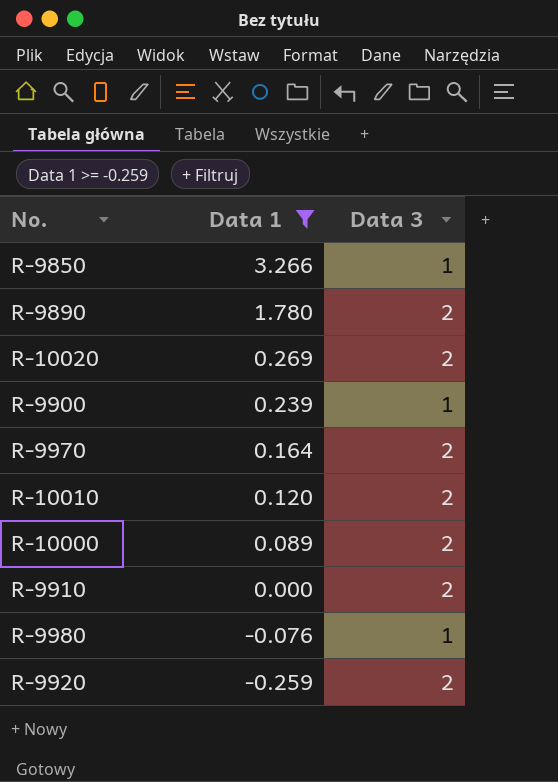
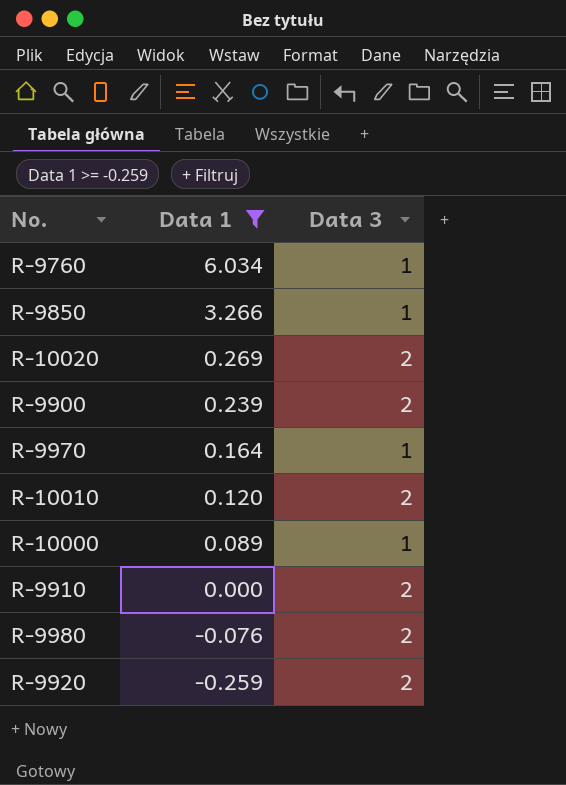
row R-9890: 1.780 | 2 -> none
row R-9760: none -> 6.034 | 1
R-9900 | Data 3: 1 -> 2
R-9970 | Data 3: 2 -> 1
R-10000 | Data 3: 2 -> 1
R-9980 | Data 3: 1 -> 2

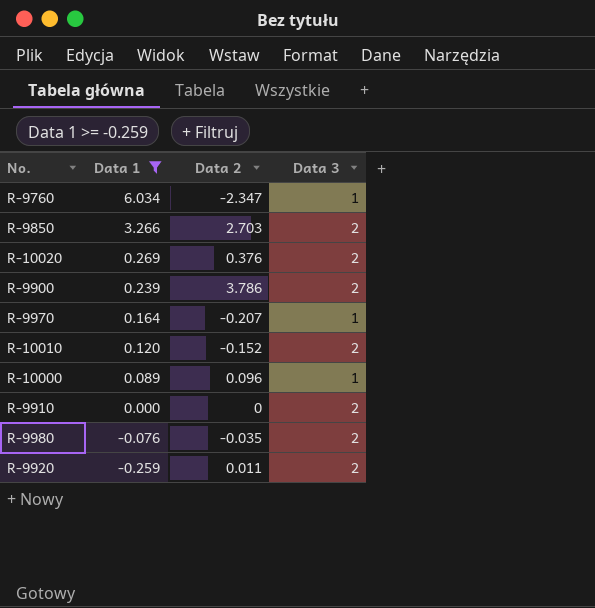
column Data 2 | position: none -> 3
R-9850 | Data 3: 1 -> 2

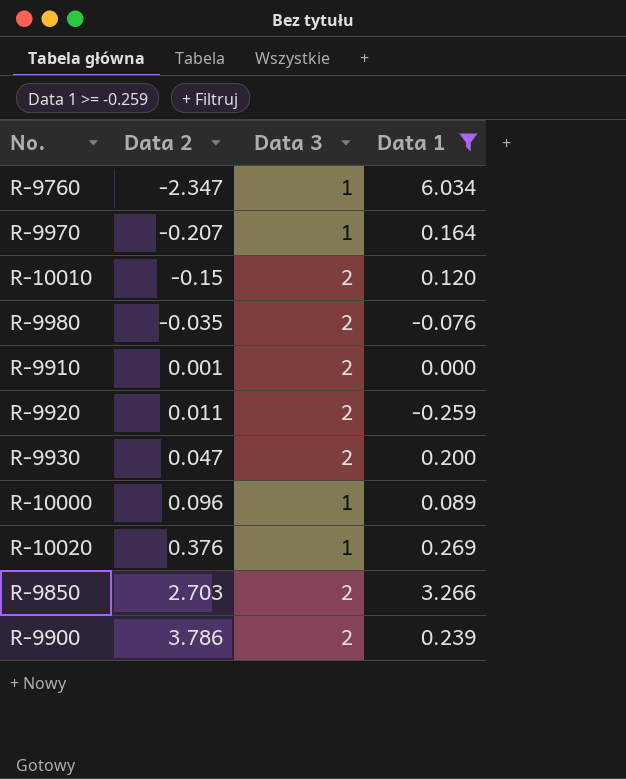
row order: Data 1 descending -> Data 2 ascending
column Data 1 | position: 2 -> 4
R-10010 | Data 2: -0.152 -> -0.15
R-9910 | Data 2: 0 -> 0.001
row R-9930: none -> 0.047 | 2 | 0.200
R-10020 | Data 3: 2 -> 1

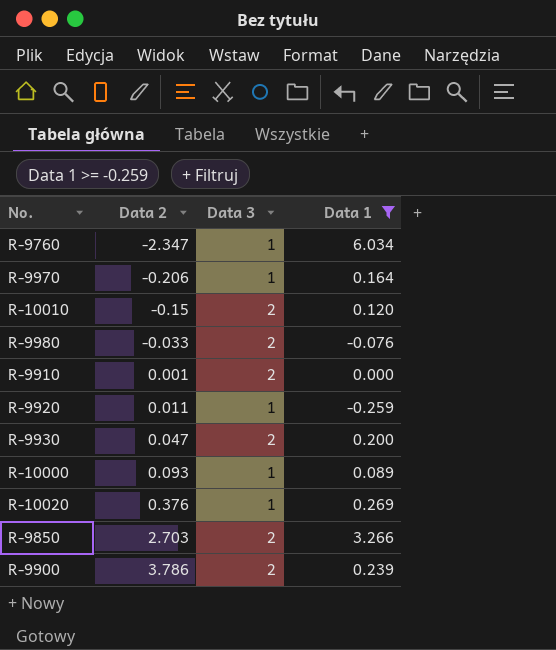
R-9970 | Data 2: -0.207 -> -0.206
R-9980 | Data 2: -0.035 -> -0.033
R-9920 | Data 3: 2 -> 1
R-10000 | Data 2: 0.096 -> 0.093

